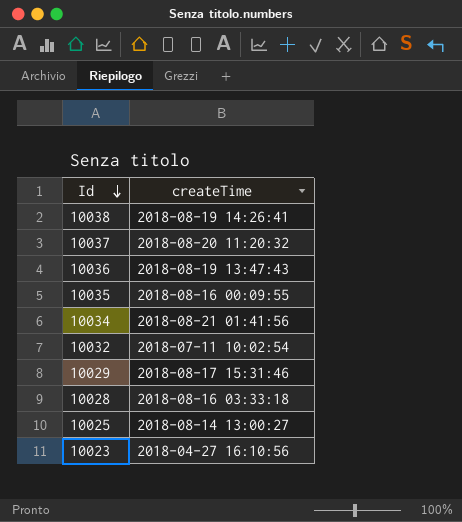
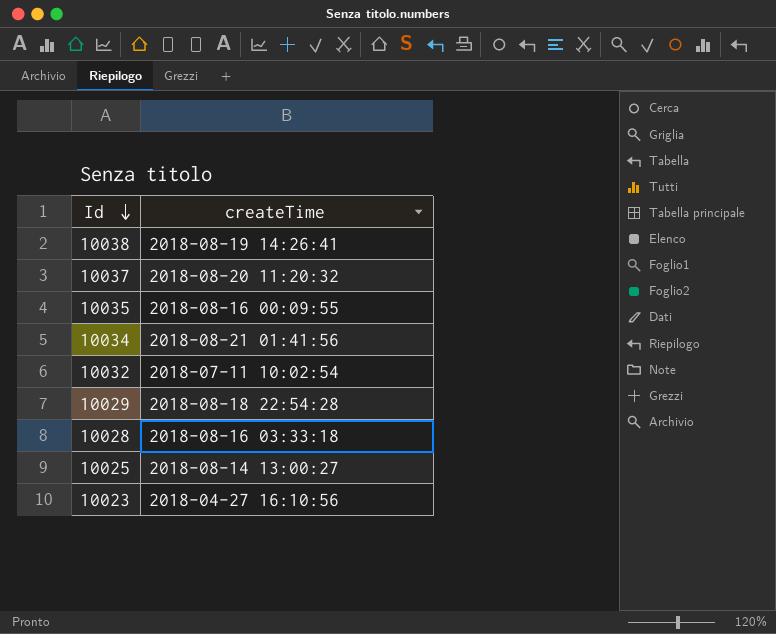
row 10036: 2018-08-19 13:47:43 -> none
10029 | createTime: 2018-08-17 15:31:46 -> 2018-08-18 22:54:28

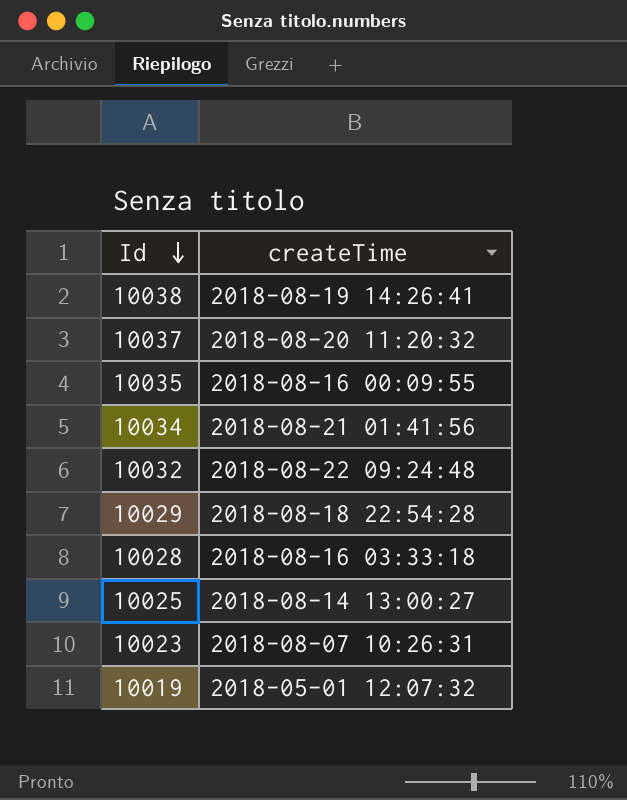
10032 | createTime: 2018-07-11 10:02:54 -> 2018-08-22 09:24:48
10023 | createTime: 2018-04-27 16:10:56 -> 2018-08-07 10:26:31
row 10019: none -> 2018-05-01 12:07:32

